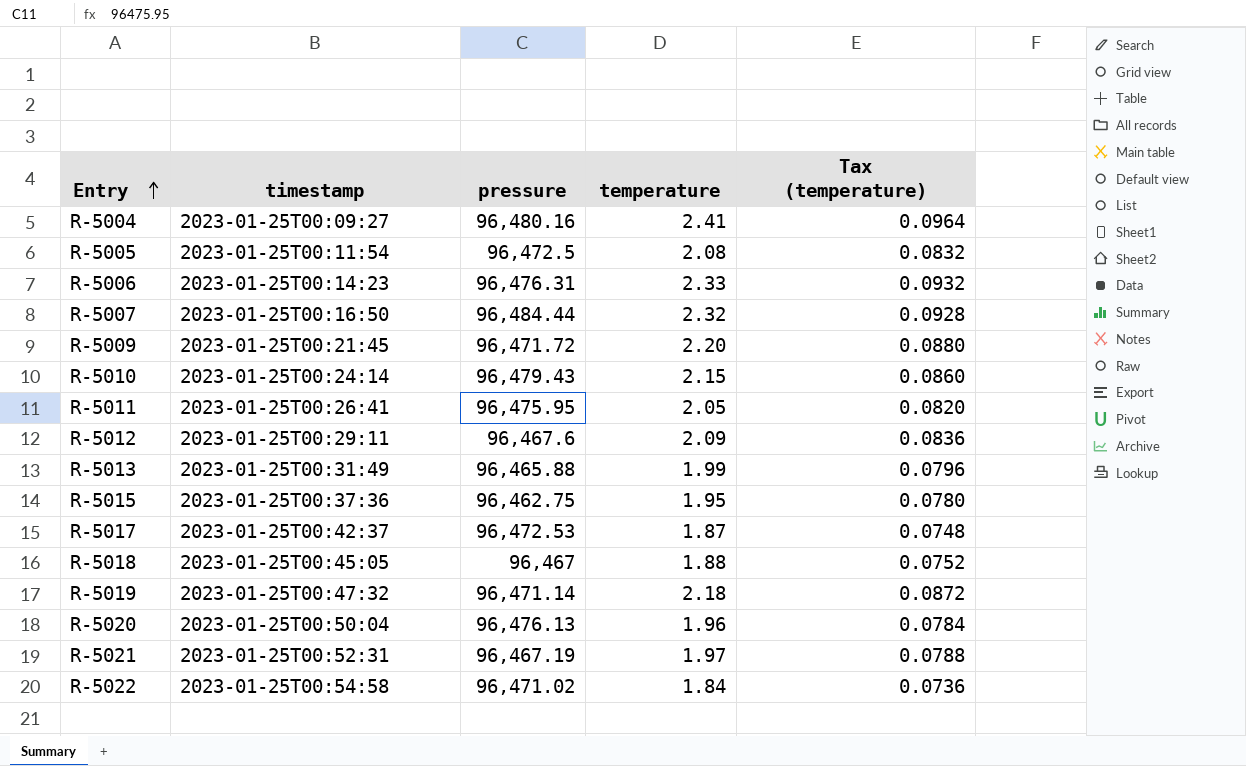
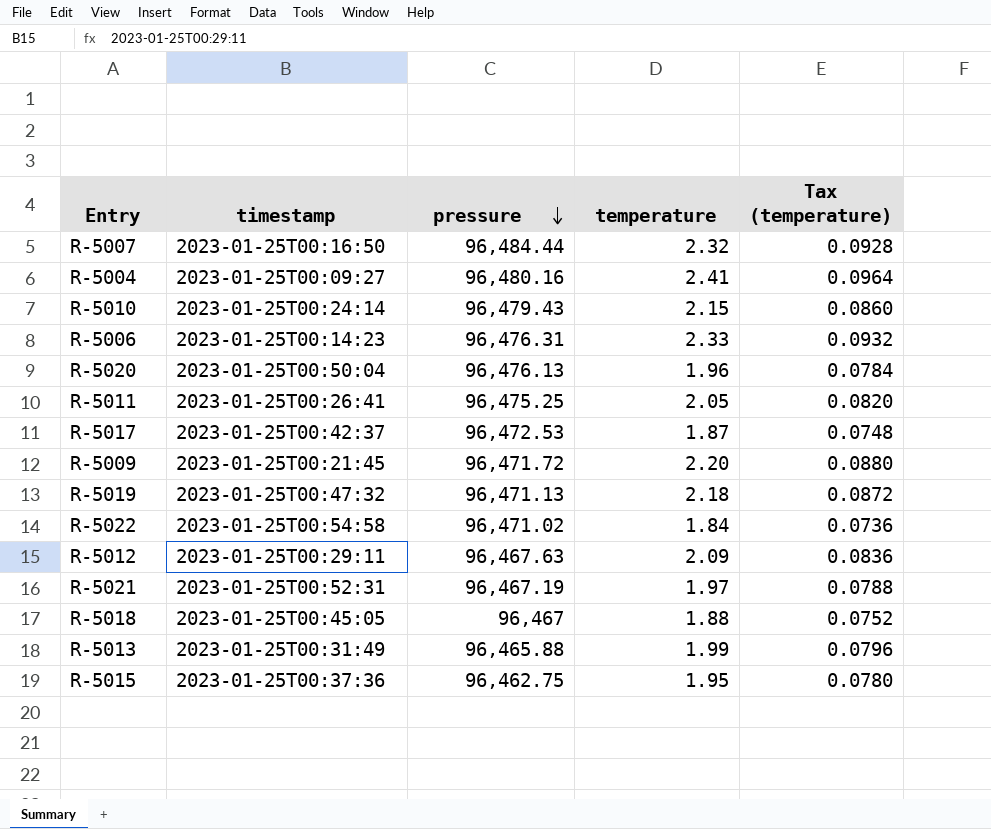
row order: Entry ascending -> pressure descending
row R-5005: 2023-01-25T00:11:54 | 96,472.5 | 2.08 | 0.0832 -> none
R-5011 | pressure: 96,475.95 -> 96,475.25
R-5019 | pressure: 96,471.14 -> 96,471.13
R-5012 | pressure: 96,467.6 -> 96,467.63

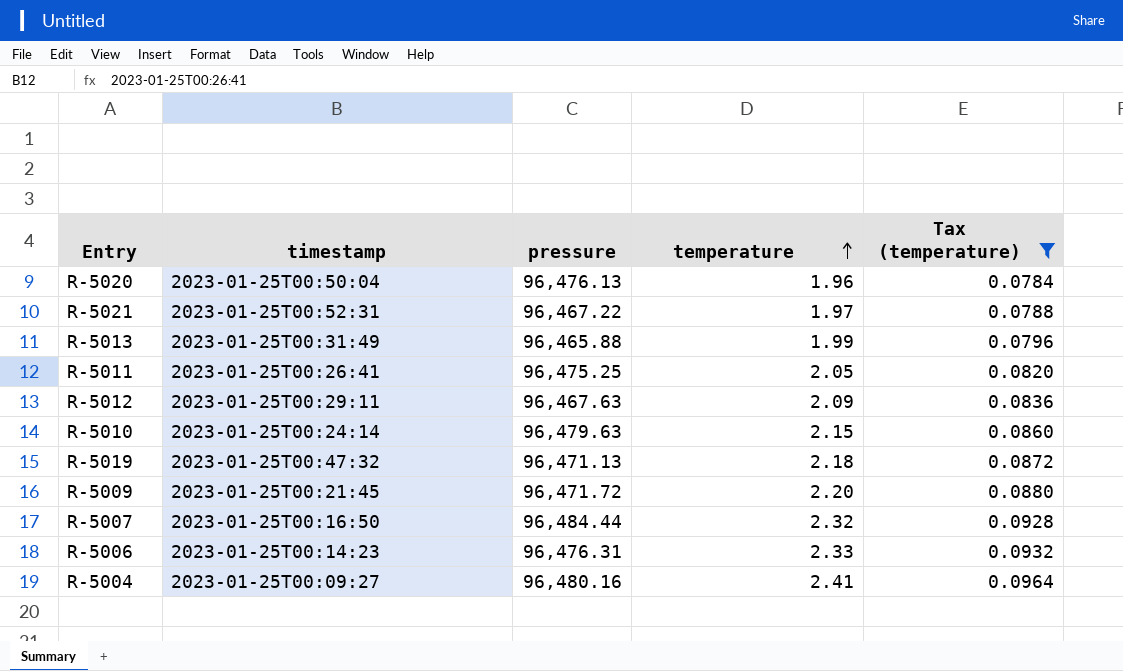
filter: none -> Tax (temperature) >= 0.0784
row order: pressure descending -> temperature ascending
R-5021 | pressure: 96,467.19 -> 96,467.22
R-5010 | pressure: 96,479.43 -> 96,479.63

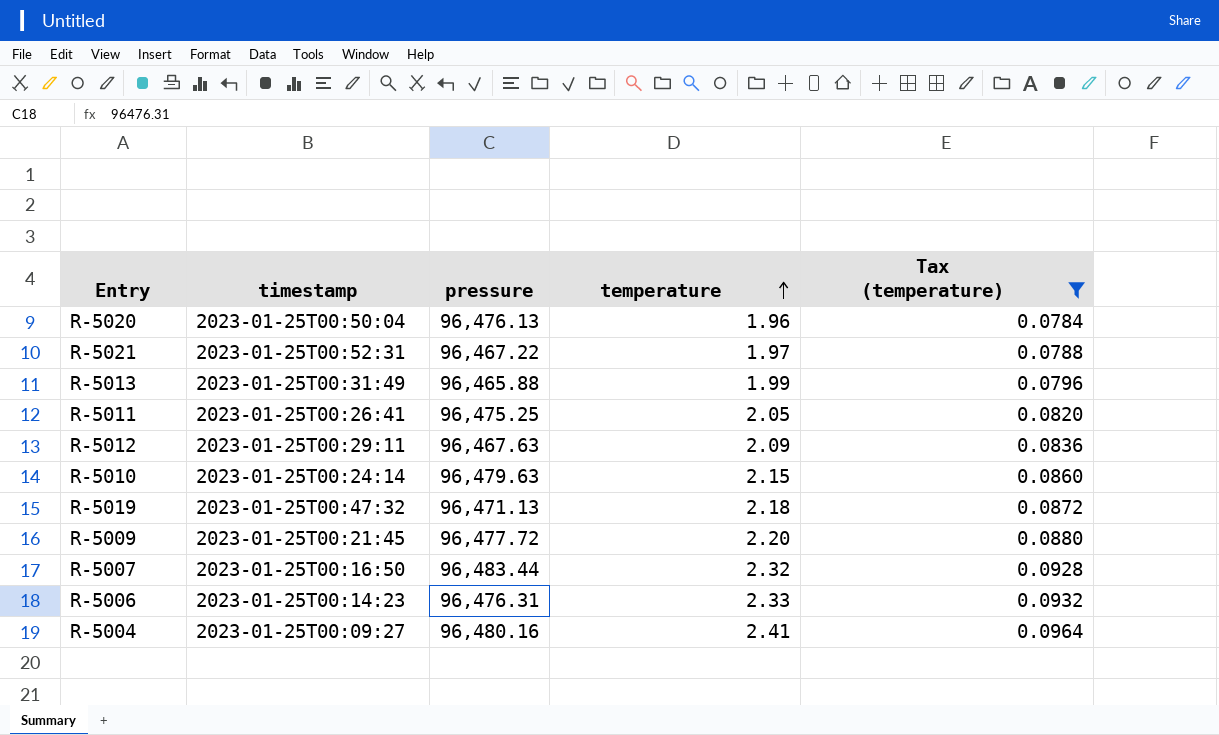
R-5009 | pressure: 96,471.72 -> 96,477.72
R-5007 | pressure: 96,484.44 -> 96,483.44

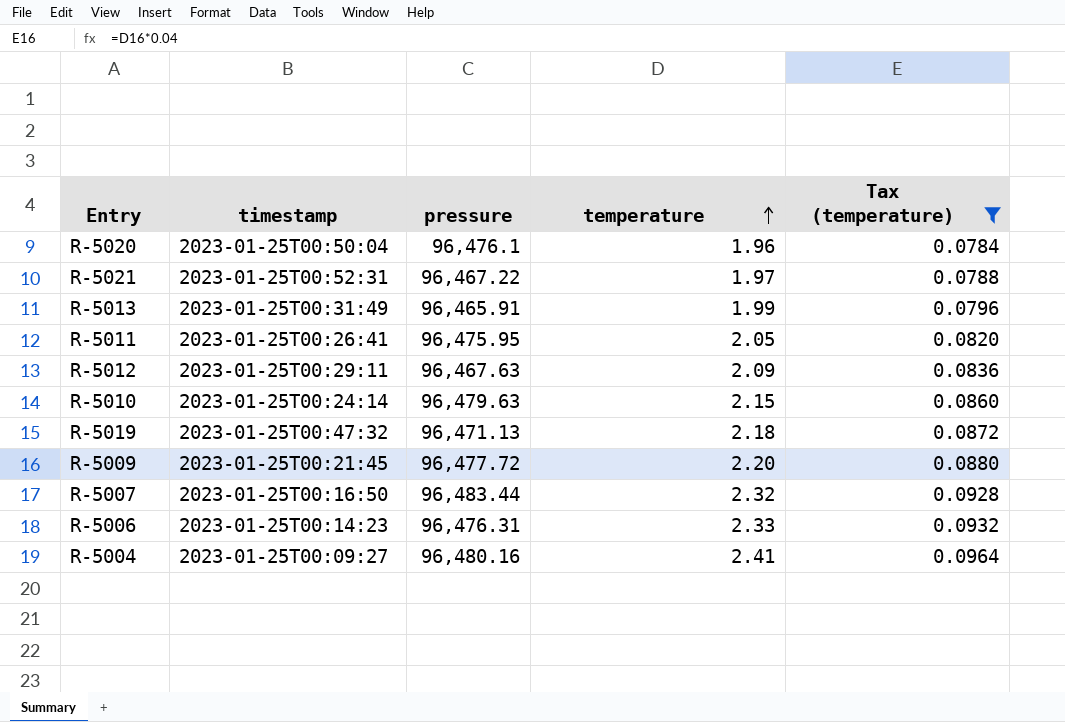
R-5020 | pressure: 96,476.13 -> 96,476.1
R-5013 | pressure: 96,465.88 -> 96,465.91
R-5011 | pressure: 96,475.25 -> 96,475.95

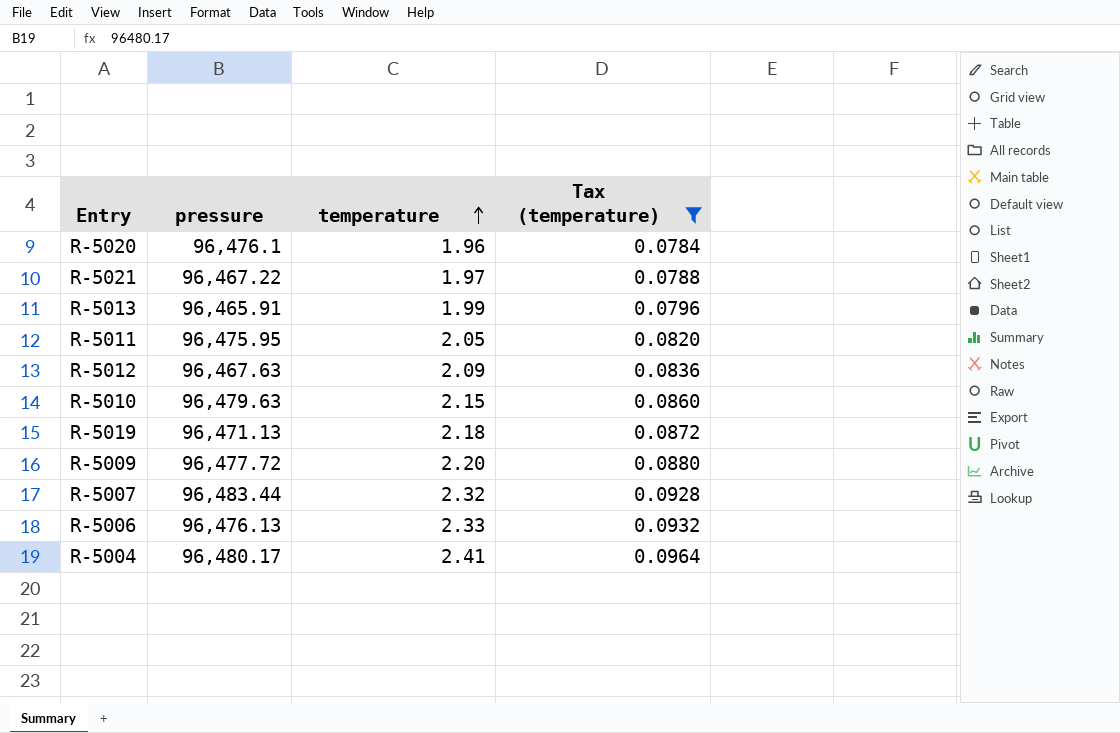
column timestamp | position: 2 -> none
R-5006 | pressure: 96,476.31 -> 96,476.13
R-5004 | pressure: 96,480.16 -> 96,480.17

